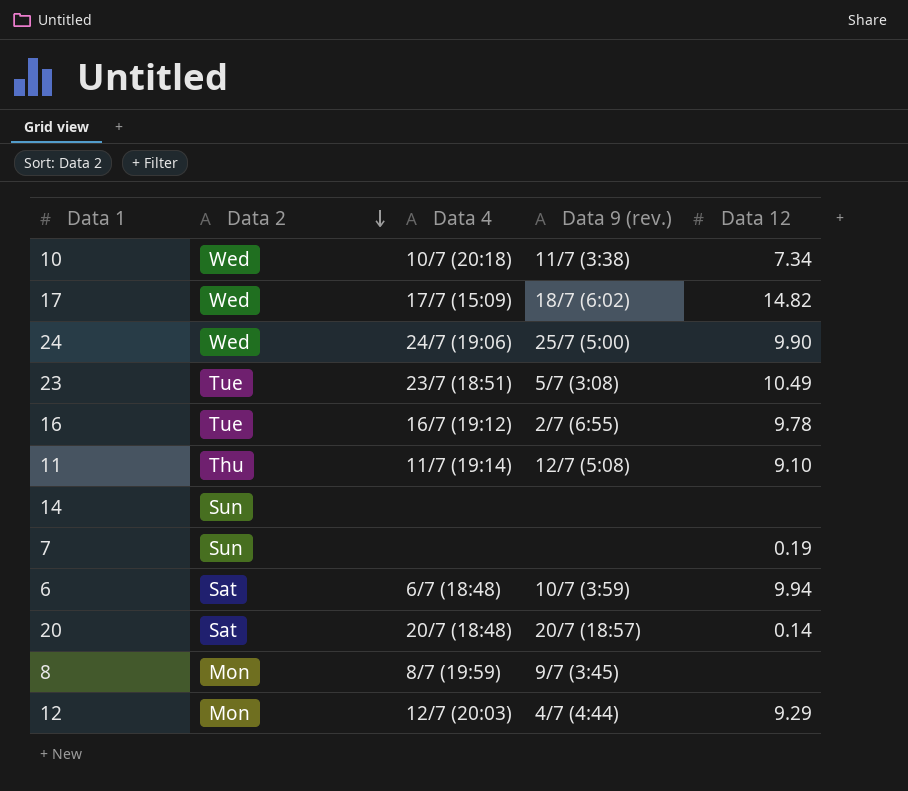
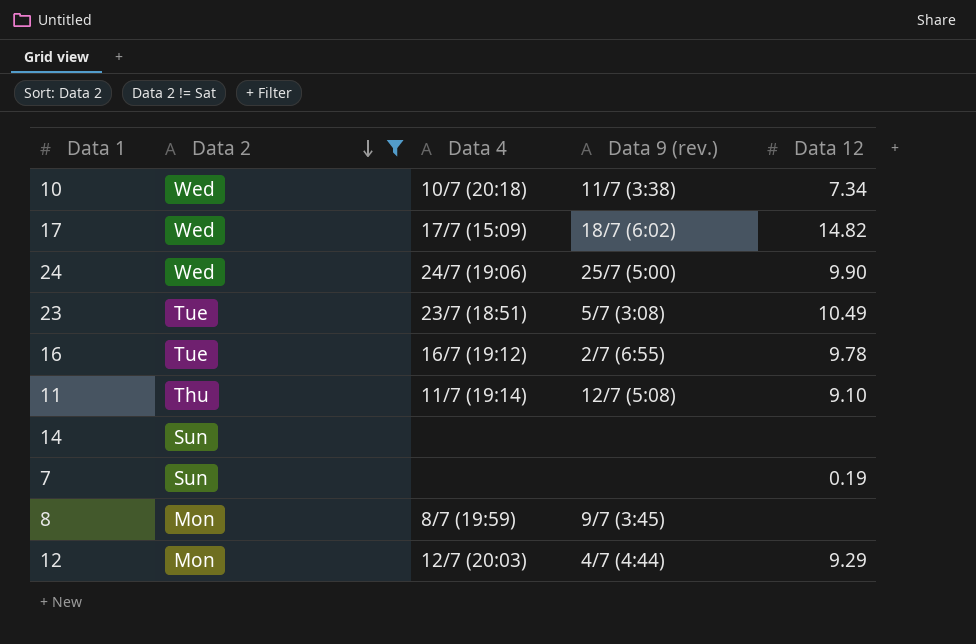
filter: none -> Data 2 != Sat

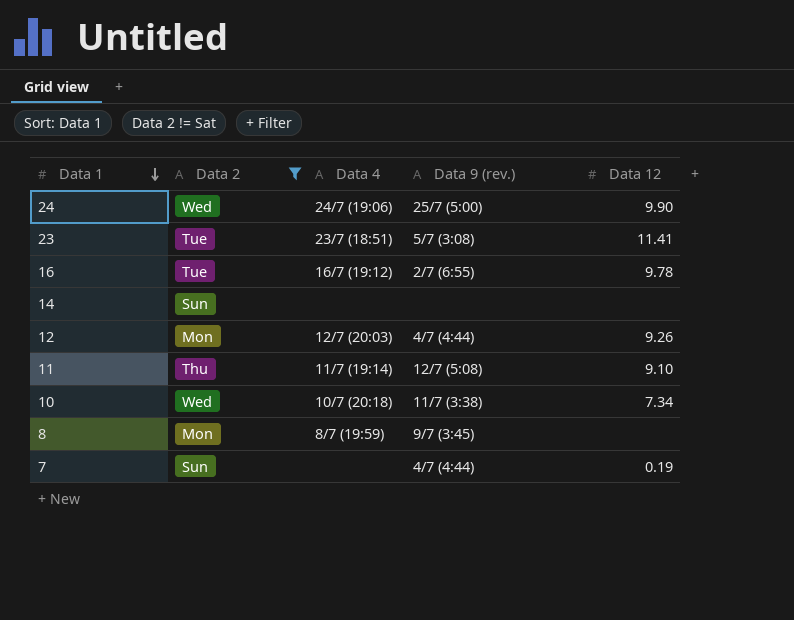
row order: Data 2 descending -> Data 1 descending
row 17: Wed | 17/7 (15:09) | 18/7 (6:02) | 14.82 -> none
23 | Data 12: 10.49 -> 11.41
12 | Data 12: 9.29 -> 9.26
7 | Data 9 (rev.): none -> 4/7 (4:44)

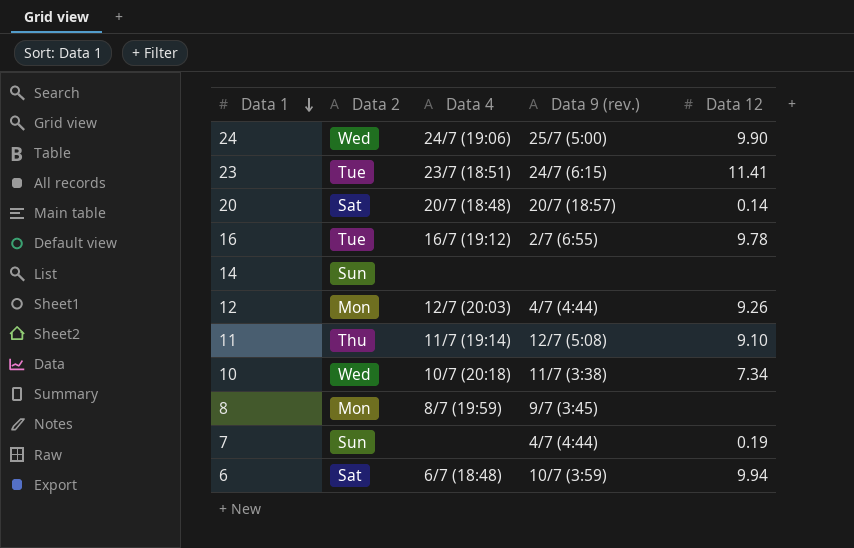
filter: Data 2 != Sat -> none
23 | Data 9 (rev.): 5/7 (3:08) -> 24/7 (6:15)

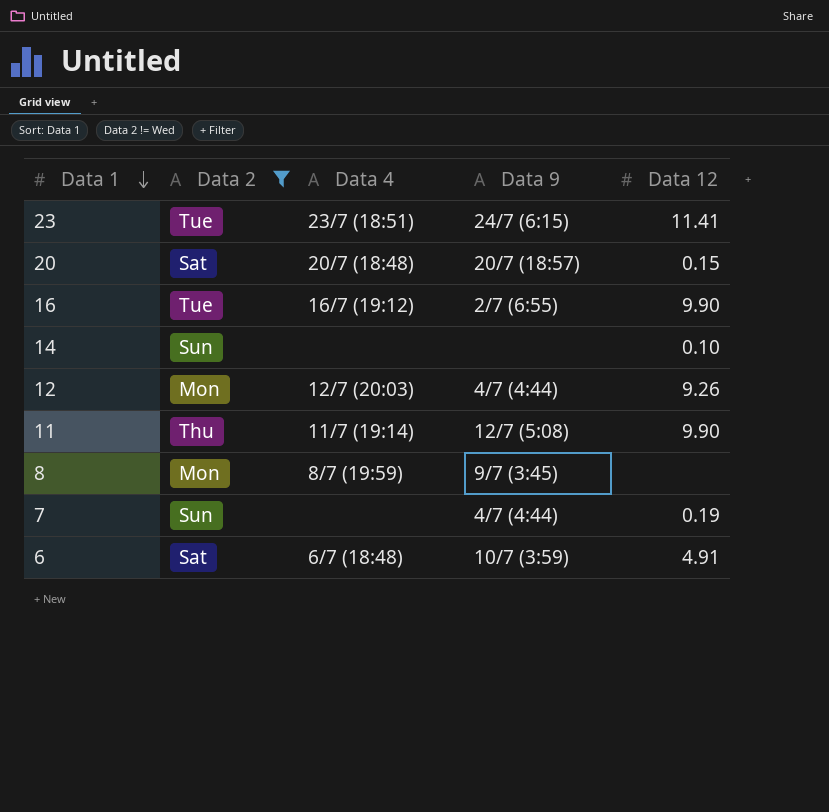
filter: none -> Data 2 != Wed
column name: Data 9 (rev.) -> Data 9
20 | Data 12: 0.14 -> 0.15
16 | Data 12: 9.78 -> 9.90
14 | Data 12: none -> 0.10
11 | Data 12: 9.10 -> 9.90
6 | Data 12: 9.94 -> 4.91

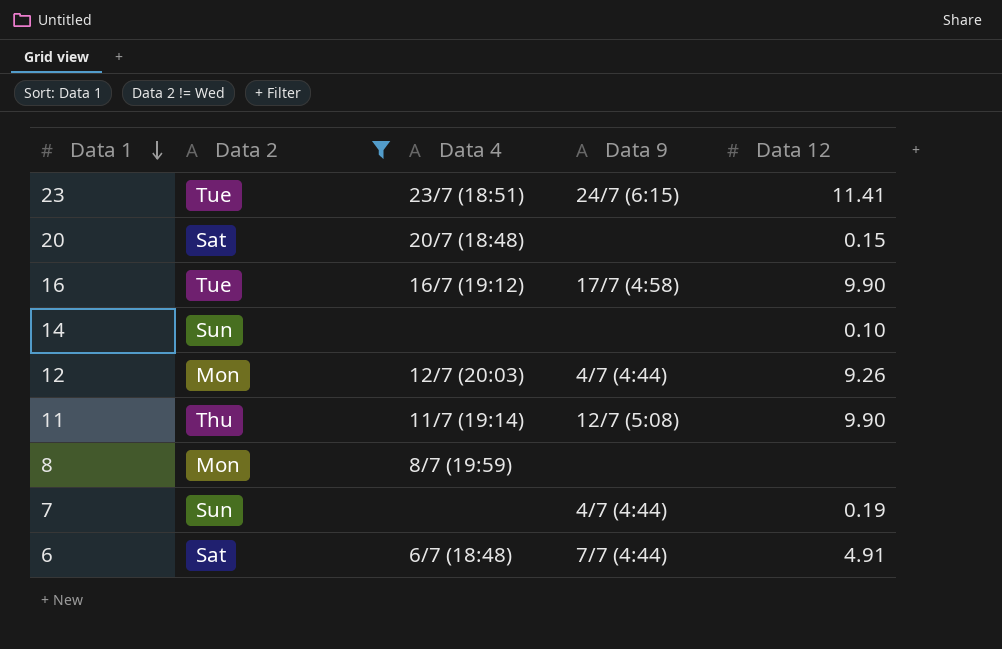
20 | Data 9: 20/7 (18:57) -> none
16 | Data 9: 2/7 (6:55) -> 17/7 (4:58)
8 | Data 9: 9/7 (3:45) -> none
6 | Data 9: 10/7 (3:59) -> 7/7 (4:44)

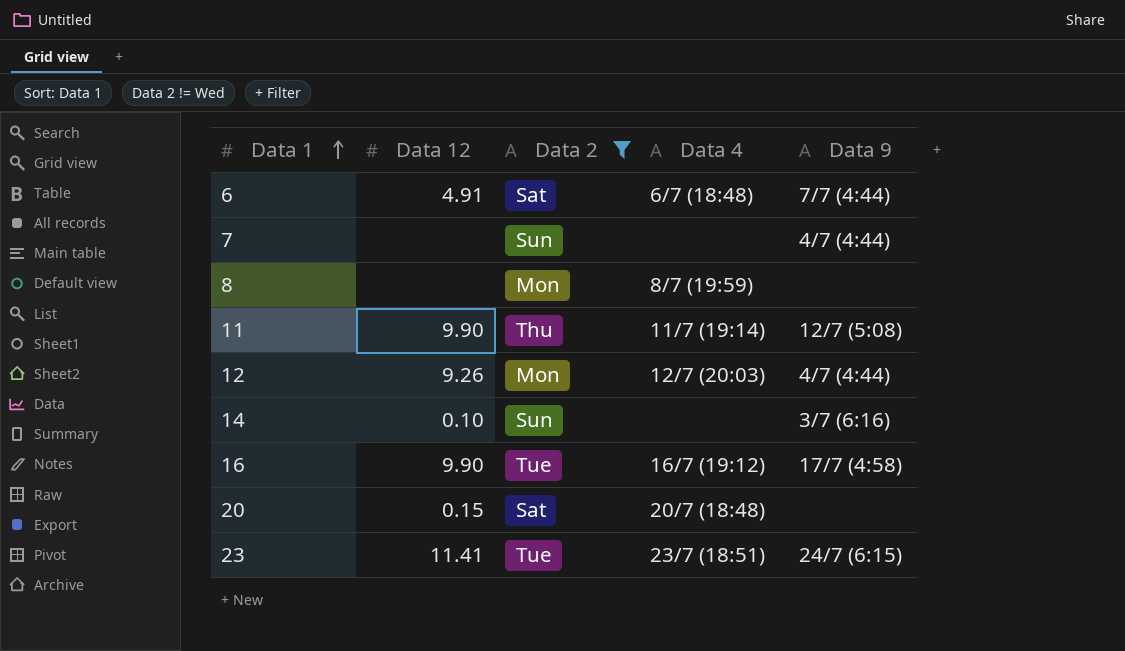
row order: Data 1 descending -> Data 1 ascending
column Data 12 | position: 5 -> 2
7 | Data 12: 0.19 -> none
14 | Data 9: none -> 3/7 (6:16)

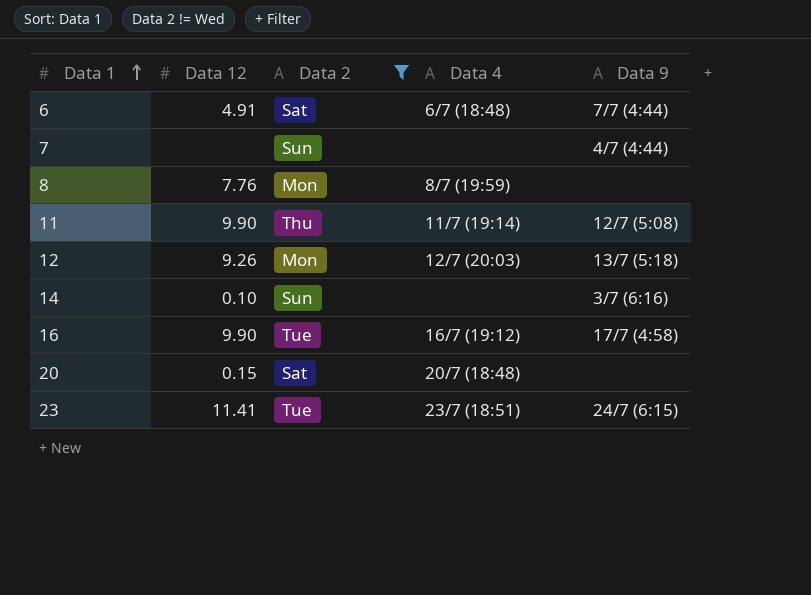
8 | Data 12: none -> 7.76
12 | Data 9: 4/7 (4:44) -> 13/7 (5:18)

